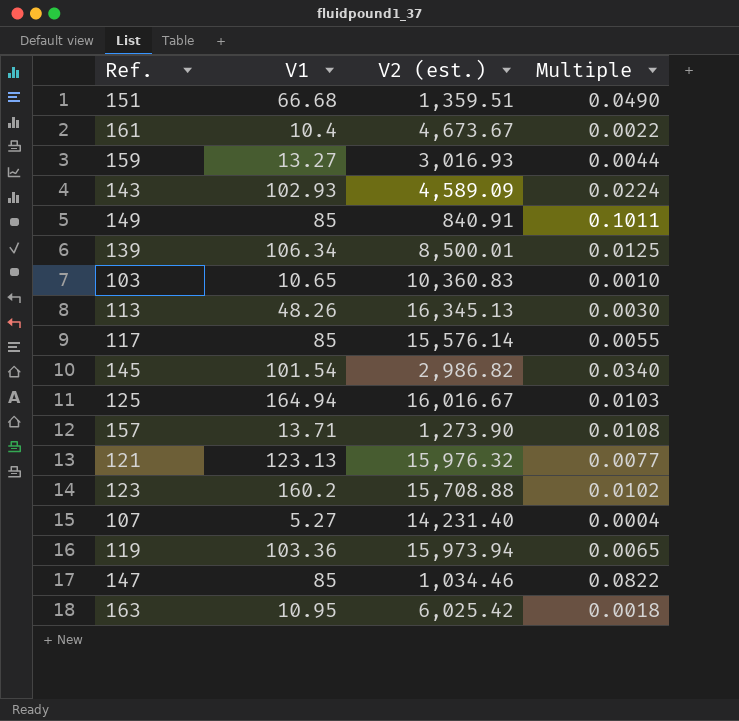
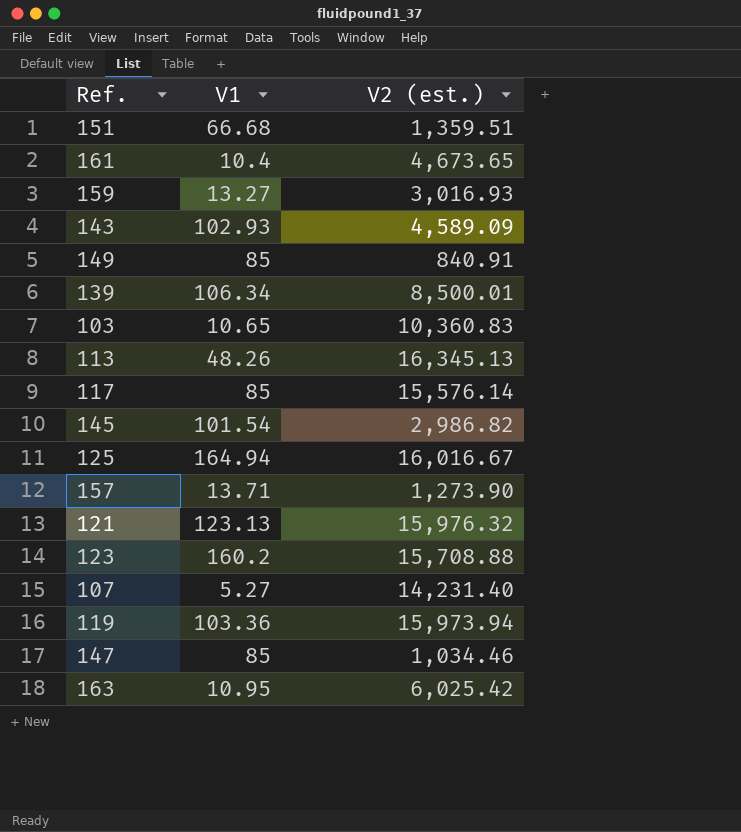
column Multiple | formula: [V1] / [V2 (est.)] -> none
161 | V2 (est.): 4,673.67 -> 4,673.65

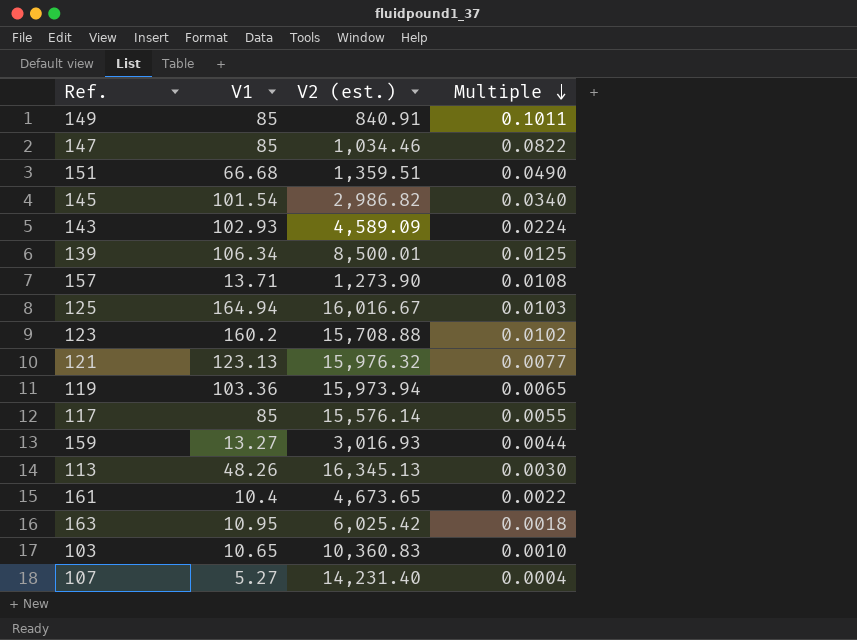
row order: none -> Multiple descending
column Multiple | formula: none -> [V1] / [V2 (est.)]

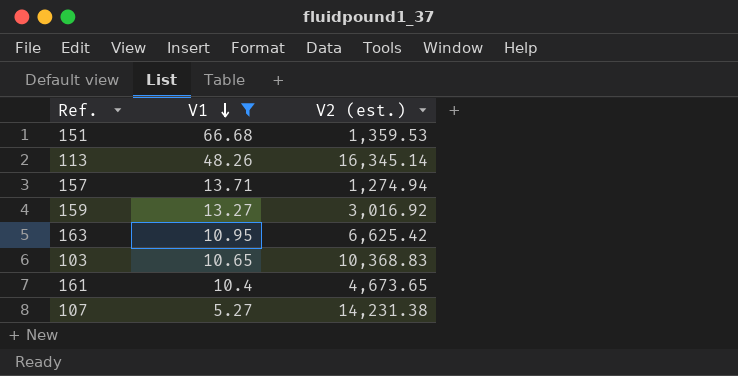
filter: none -> V1 <= 66.68
row order: Multiple descending -> V1 descending
column Multiple | formula: [V1] / [V2 (est.)] -> none
151 | V2 (est.): 1,359.51 -> 1,359.53
113 | V2 (est.): 16,345.13 -> 16,345.14
157 | V2 (est.): 1,273.90 -> 1,274.94
159 | V2 (est.): 3,016.93 -> 3,016.92
163 | V2 (est.): 6,025.42 -> 6,625.42
103 | V2 (est.): 10,360.83 -> 10,368.83
107 | V2 (est.): 14,231.40 -> 14,231.38

